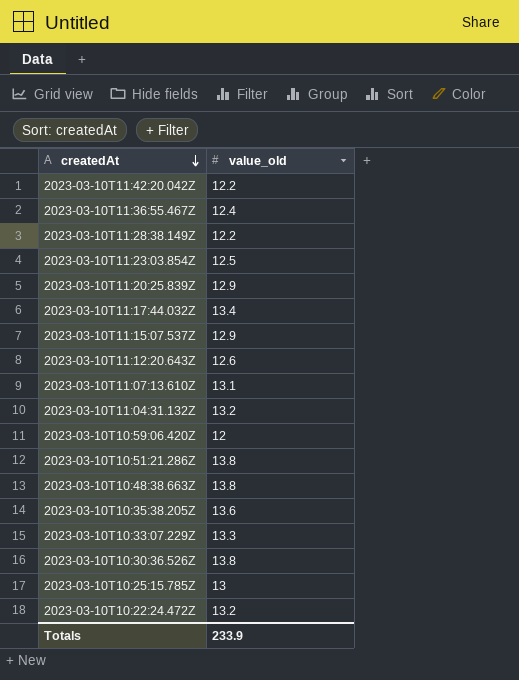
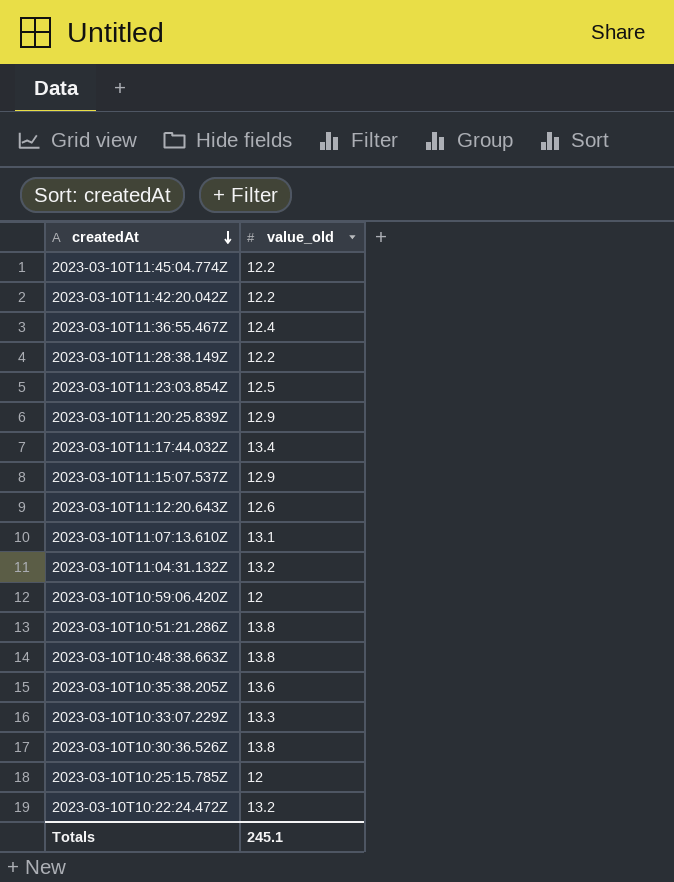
row 2023-03-10T11:45:04.774Z: none -> 12.2
2023-03-10T10:25:15.785Z | value_old: 13 -> 12
Totals | value_old: 233.9 -> 245.1

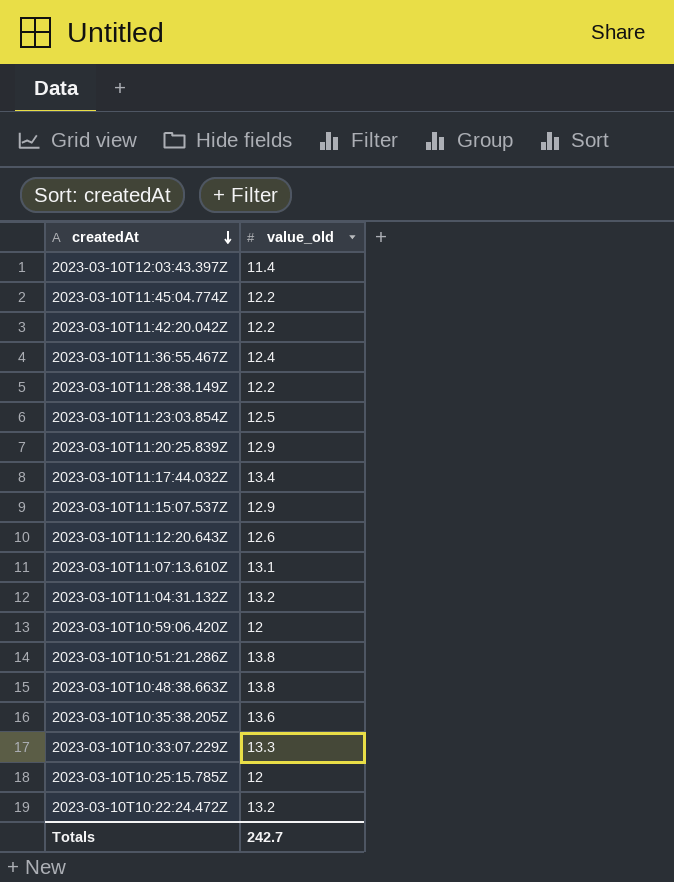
row 2023-03-10T10:30:36.526Z: 13.8 -> none
row 2023-03-10T12:03:43.397Z: none -> 11.4
Totals | value_old: 245.1 -> 242.7

